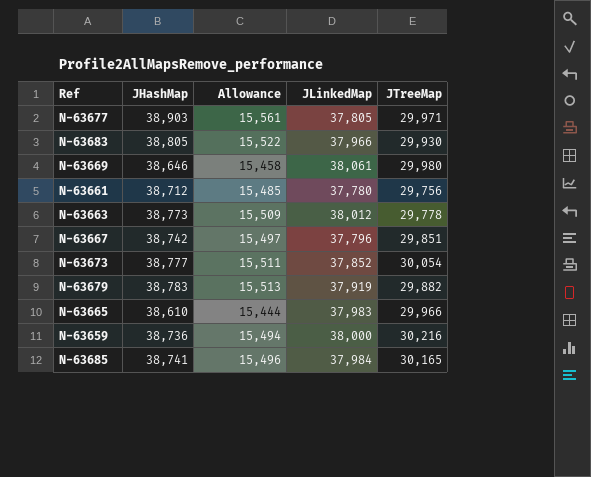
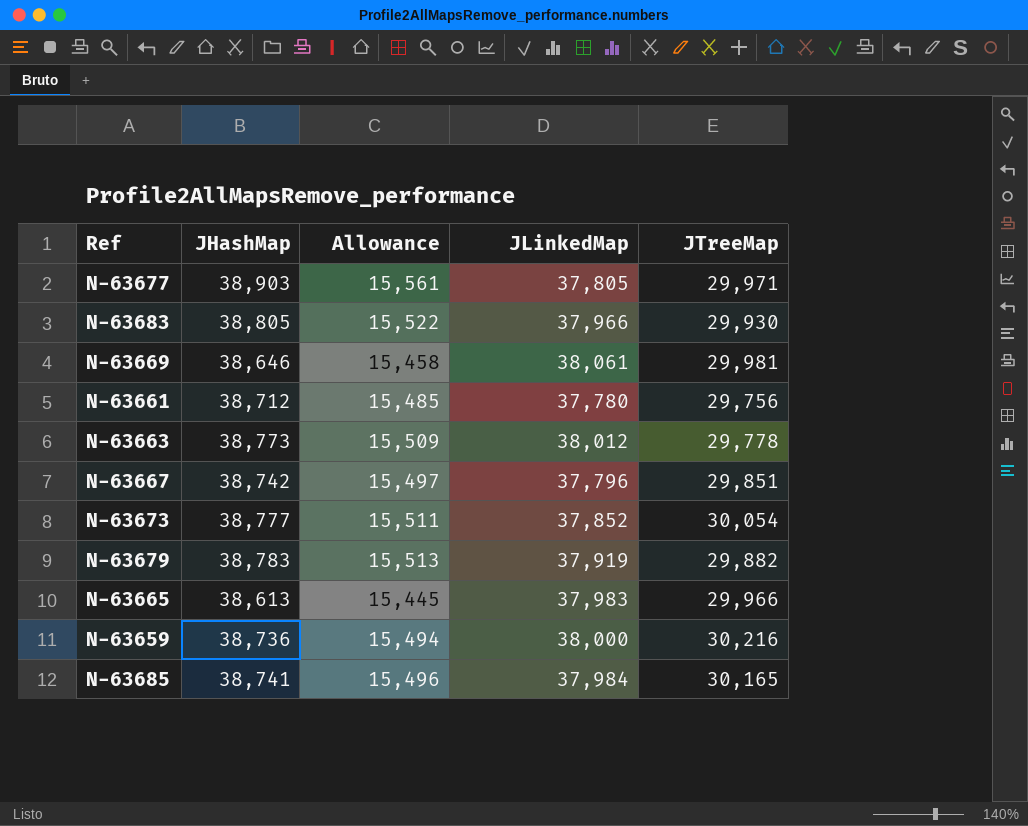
N-63669 | JTreeMap: 29,980 -> 29,981
N-63665 | JHashMap: 38,610 -> 38,613
N-63665 | Allowance: 15,444 -> 15,445

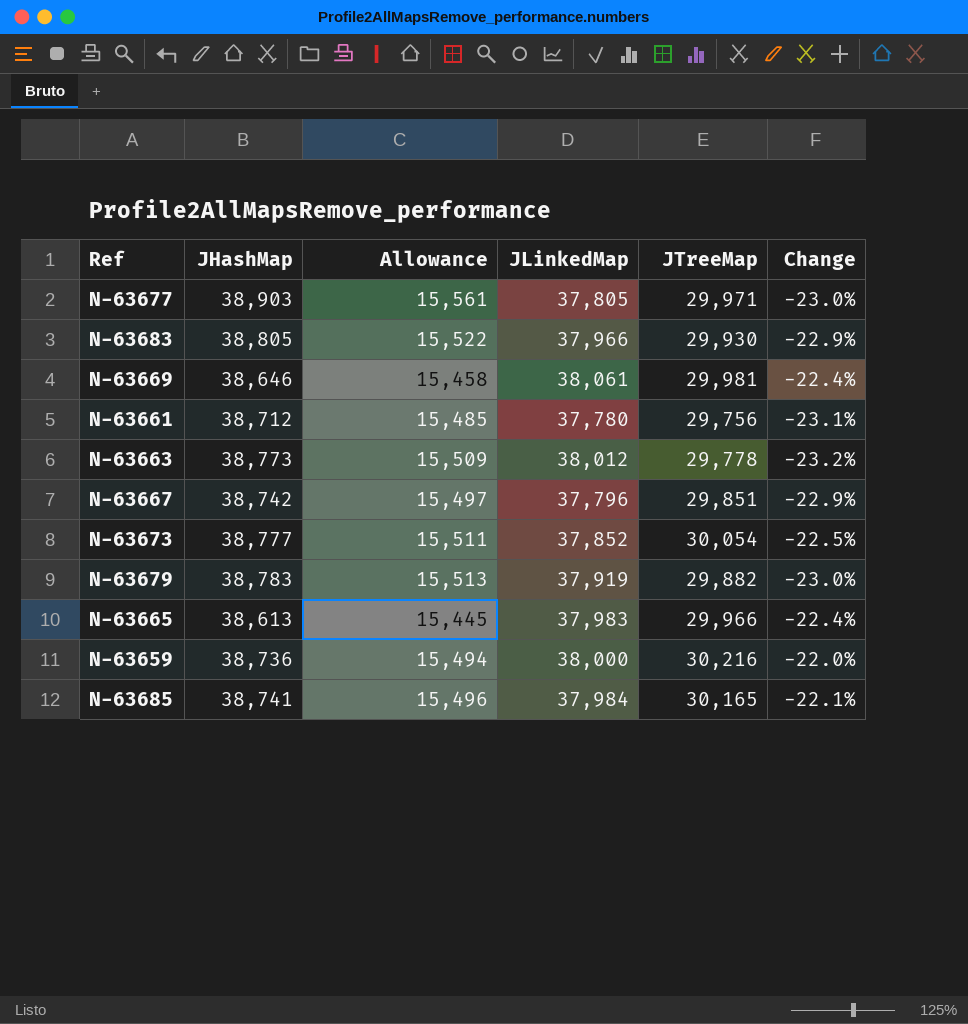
column Change | formula: none -> ([JTreeMap] - [JHashMap]) / [JHashMap]

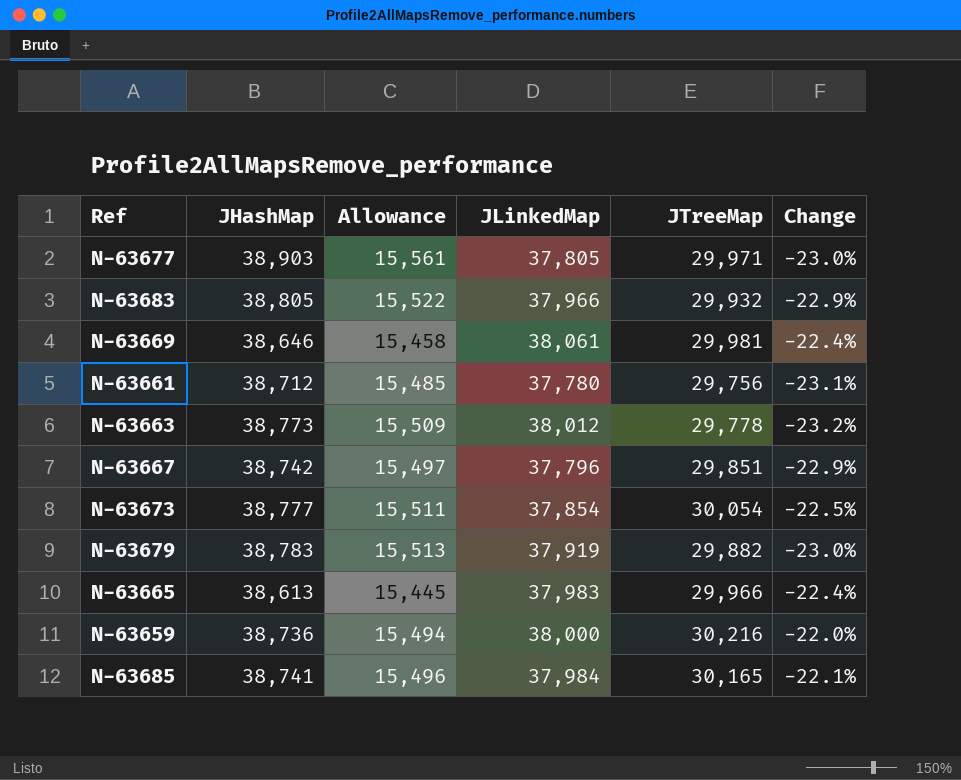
N-63683 | JTreeMap: 29,930 -> 29,932
N-63673 | JLinkedMap: 37,852 -> 37,854

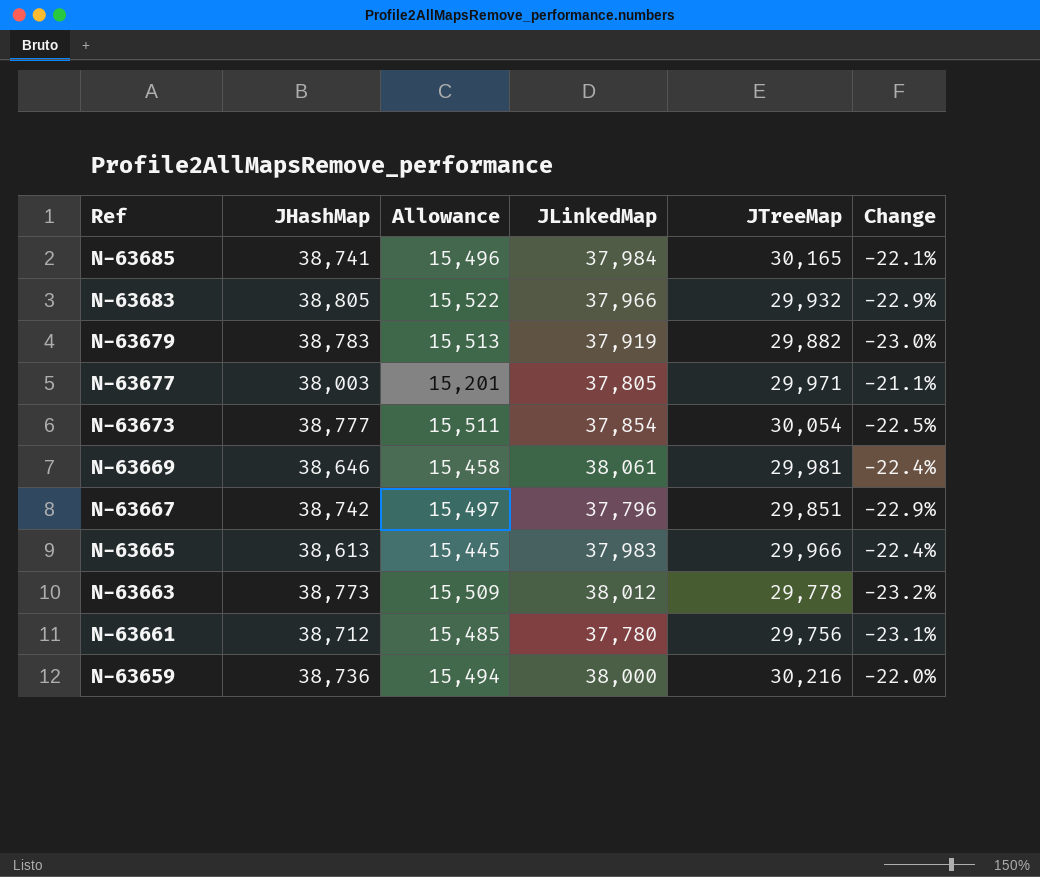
row order: none -> Ref descending
N-63677 | JHashMap: 38,903 -> 38,003
N-63677 | Allowance: 15,561 -> 15,201
N-63677 | Change: -23.0% -> -21.1%

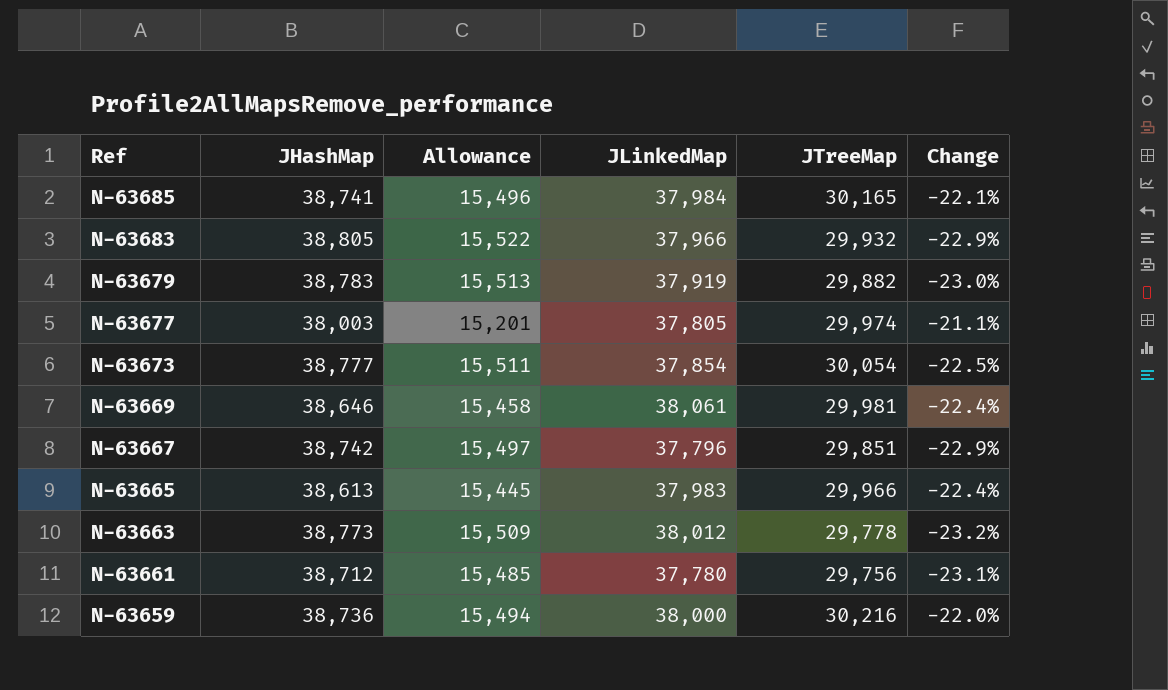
N-63677 | JTreeMap: 29,971 -> 29,974

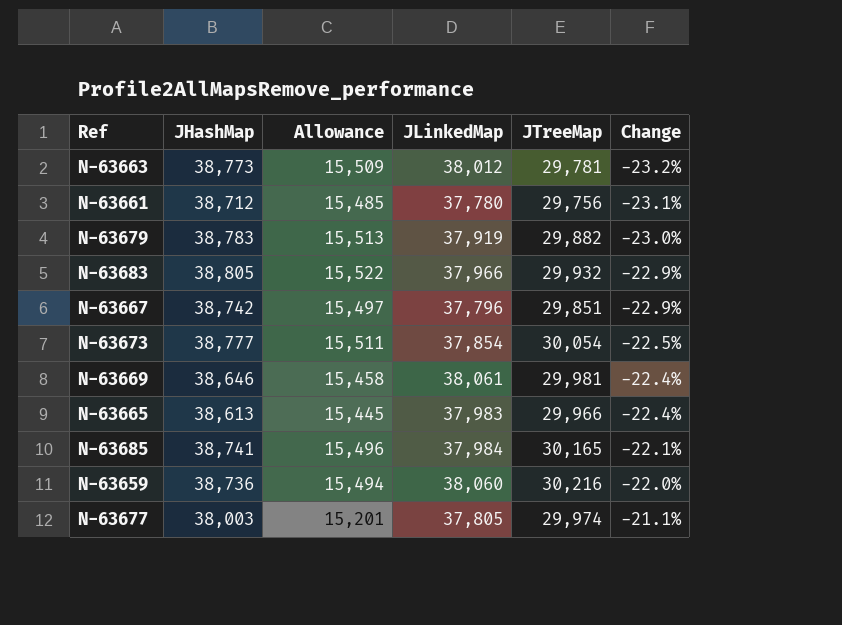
row order: Ref descending -> Change ascending
N-63663 | JTreeMap: 29,778 -> 29,781
N-63659 | JLinkedMap: 38,000 -> 38,060

